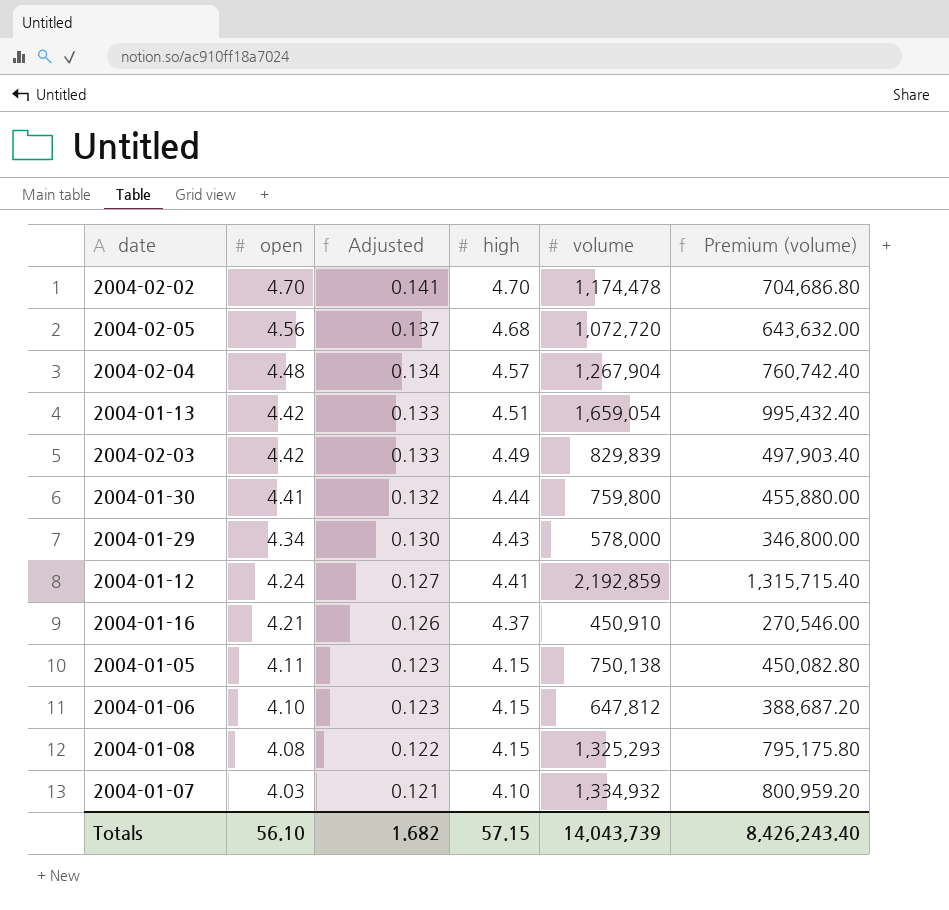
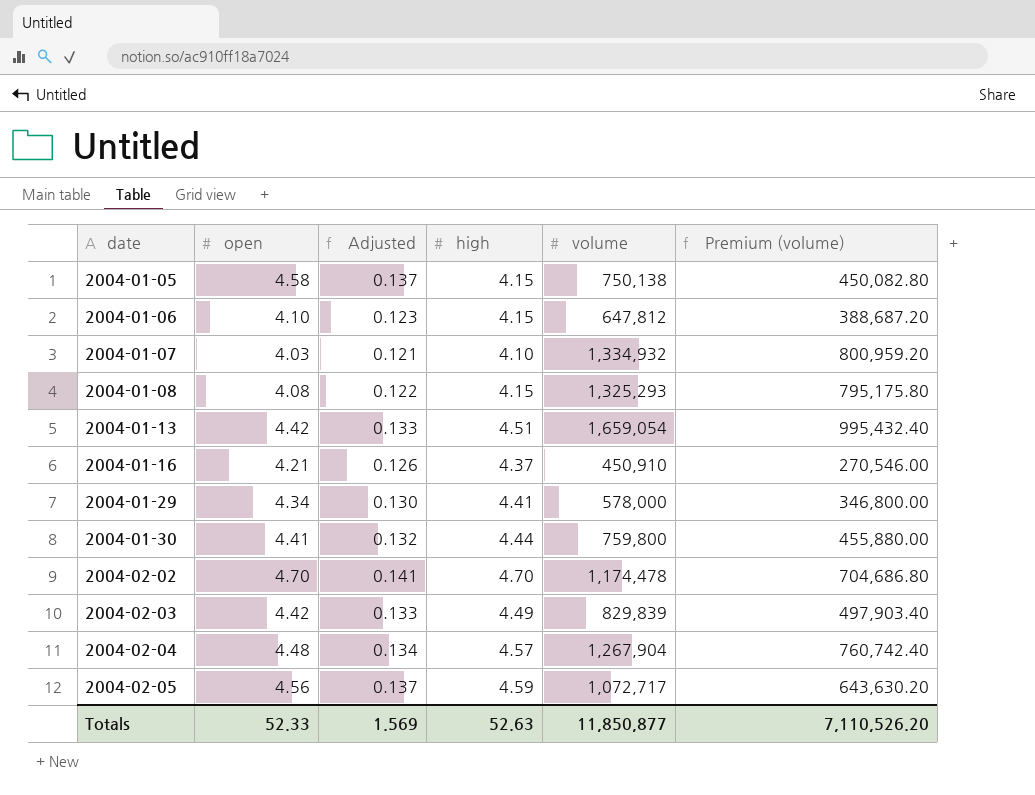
row order: open descending -> date ascending
row 2004-01-12: 4.24 | 0.127 | 4.41 | 2,192,859 | 1,315,715.40 -> none
2004-01-05 | open: 4.11 -> 4.58
2004-01-05 | Adjusted: 0.123 -> 0.137
2004-01-29 | high: 4.43 -> 4.41
2004-02-05 | high: 4.68 -> 4.59
2004-02-05 | volume: 1,072,720 -> 1,072,717
2004-02-05 | Premium (volume): 643,632.00 -> 643,630.20
Totals | open: 56.10 -> 52.33
Totals | Adjusted: 1.682 -> 1.569
Totals | high: 57.15 -> 52.63
Totals | volume: 14,043,739 -> 11,850,877
Totals | Premium (volume): 8,426,243.40 -> 7,110,526.20

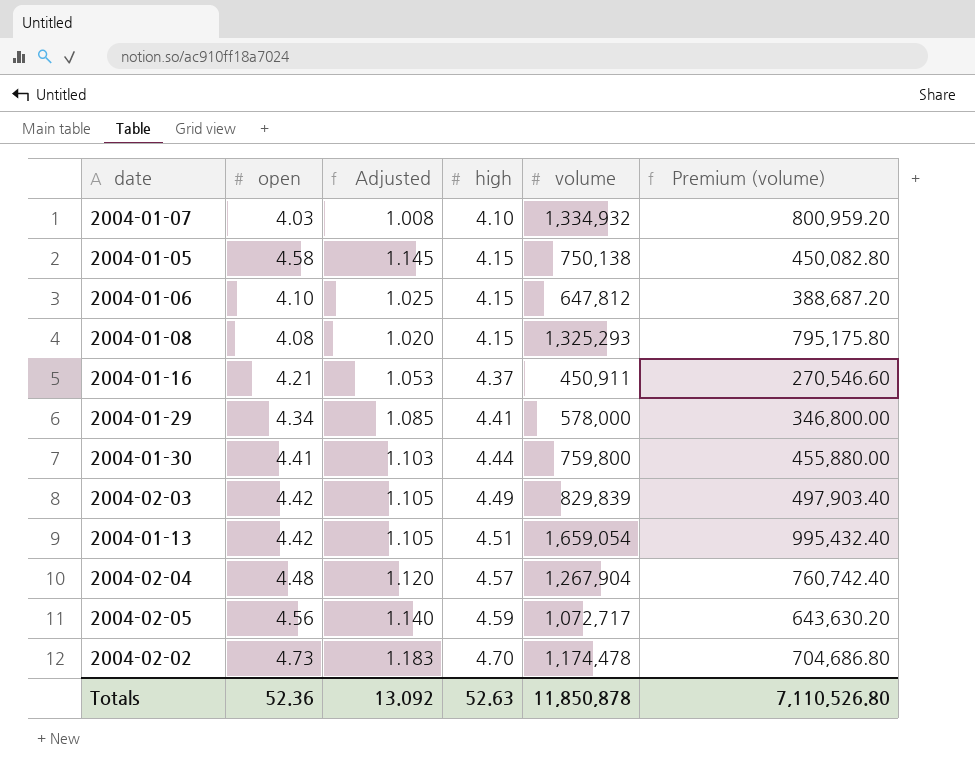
row order: date ascending -> high ascending
column Adjusted | formula: [open] * 0.03 -> [open] * 0.25
2004-01-16 | volume: 450,910 -> 450,911
2004-01-16 | Premium (volume): 270,546.00 -> 270,546.60
2004-02-02 | open: 4.70 -> 4.73
Totals | open: 52.33 -> 52.36
Totals | Adjusted: 1.569 -> 13.092
Totals | volume: 11,850,877 -> 11,850,878
Totals | Premium (volume): 7,110,526.20 -> 7,110,526.80

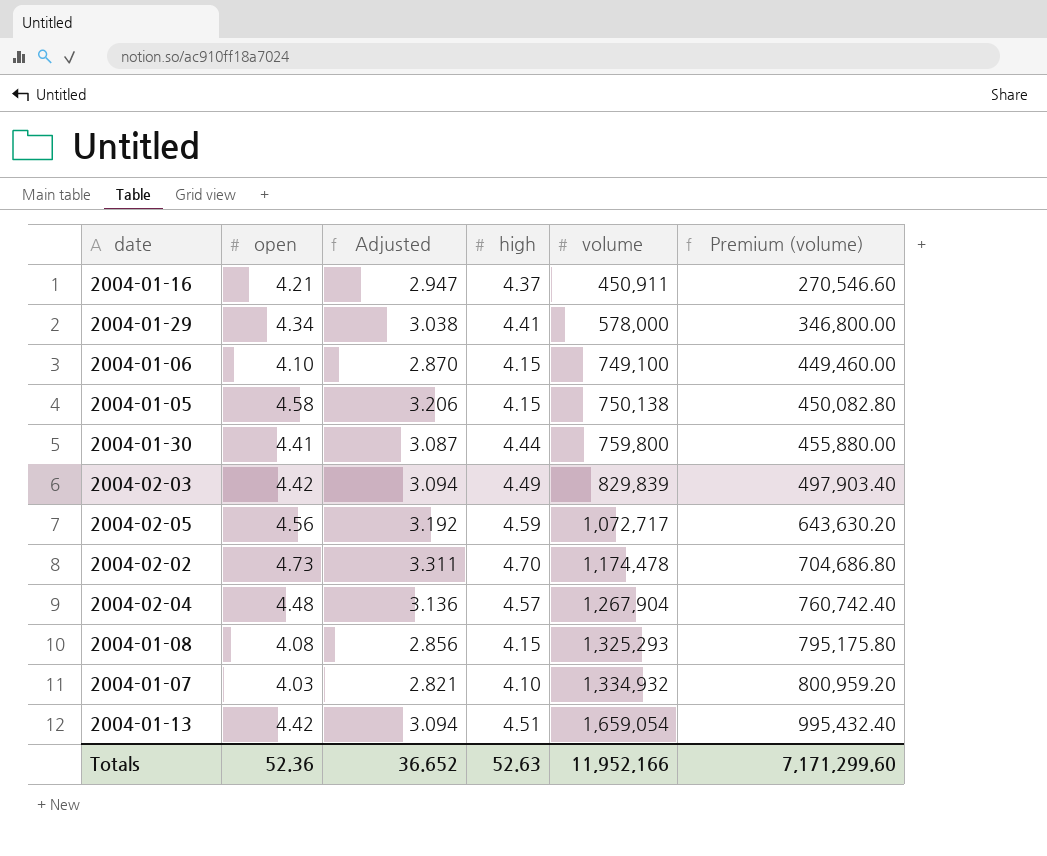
row order: high ascending -> volume ascending
column Adjusted | formula: [open] * 0.25 -> [open] * 0.7
2004-01-06 | volume: 647,812 -> 749,100
2004-01-06 | Premium (volume): 388,687.20 -> 449,460.00
Totals | Adjusted: 13.092 -> 36.652
Totals | volume: 11,850,878 -> 11,952,166
Totals | Premium (volume): 7,110,526.80 -> 7,171,299.60

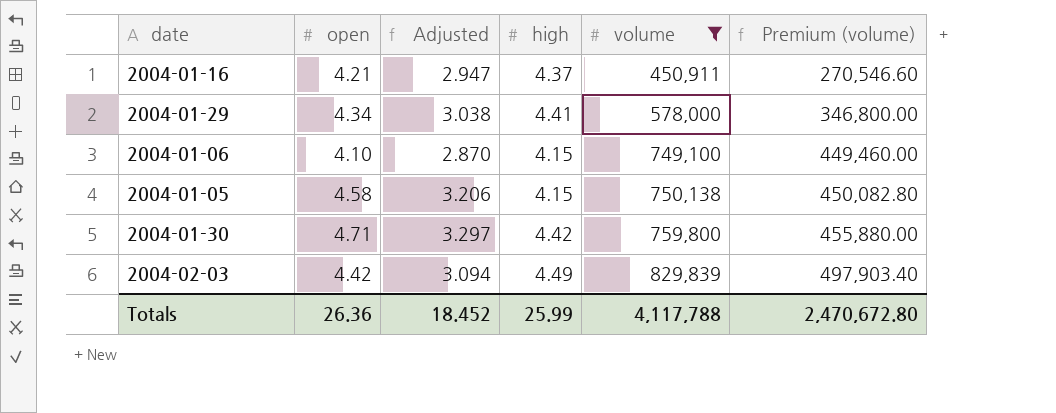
filter: none -> volume <= 829,839
2004-01-30 | open: 4.41 -> 4.71
2004-01-30 | Adjusted: 3.087 -> 3.297
2004-01-30 | high: 4.44 -> 4.42
Totals | open: 52.36 -> 26.36
Totals | Adjusted: 36.652 -> 18.452
Totals | high: 52.63 -> 25.99
Totals | volume: 11,952,166 -> 4,117,788
Totals | Premium (volume): 7,171,299.60 -> 2,470,672.80

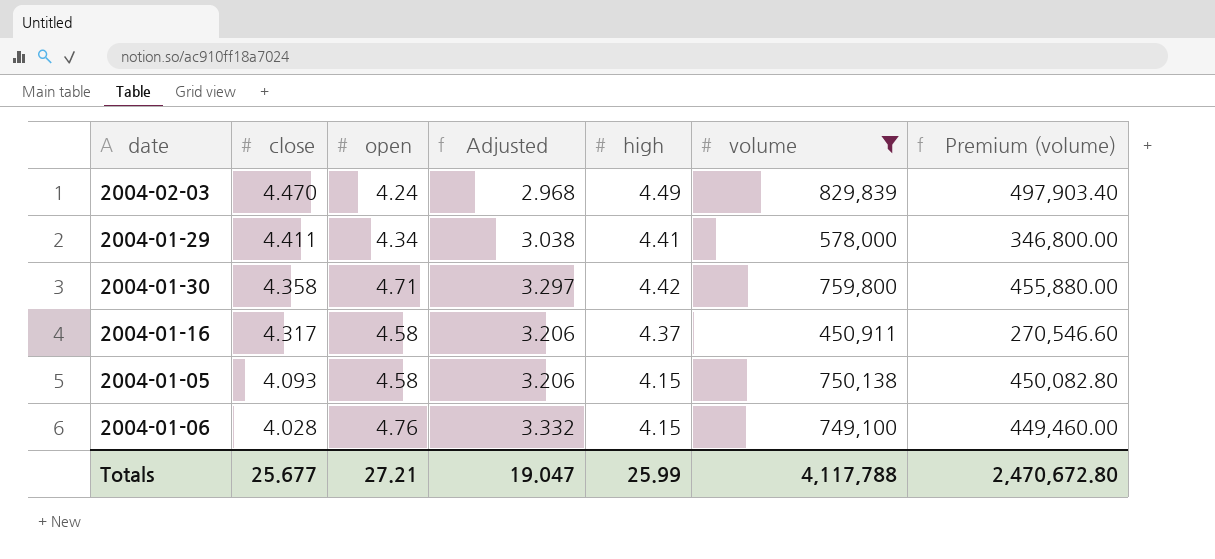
row order: volume ascending -> close descending
column close | position: none -> 2
2004-02-03 | open: 4.42 -> 4.24
2004-02-03 | Adjusted: 3.094 -> 2.968
2004-01-16 | open: 4.21 -> 4.58
2004-01-16 | Adjusted: 2.947 -> 3.206
2004-01-06 | open: 4.10 -> 4.76
2004-01-06 | Adjusted: 2.870 -> 3.332
Totals | open: 26.36 -> 27.21
Totals | Adjusted: 18.452 -> 19.047

